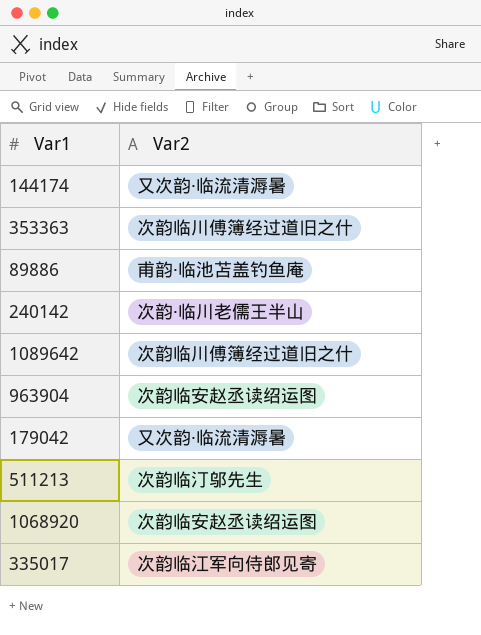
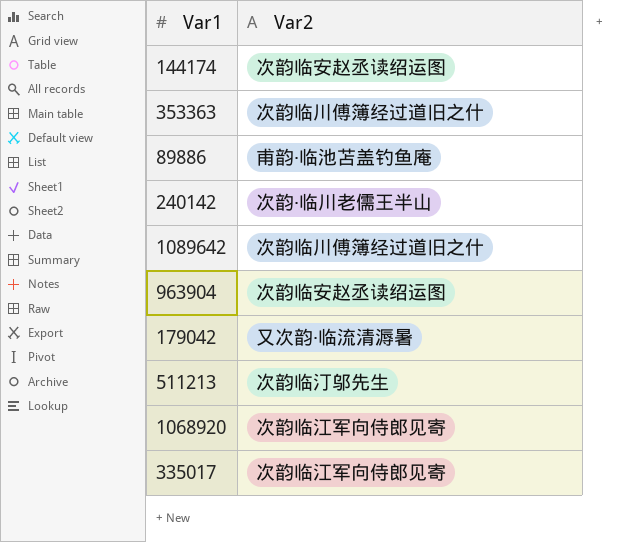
144174 | Var2: 又次韵·临流清溽暑 -> 次韵临安赵丞读绍运图
1068920 | Var2: 次韵临安赵丞读绍运图 -> 次韵临江军向侍郎见寄

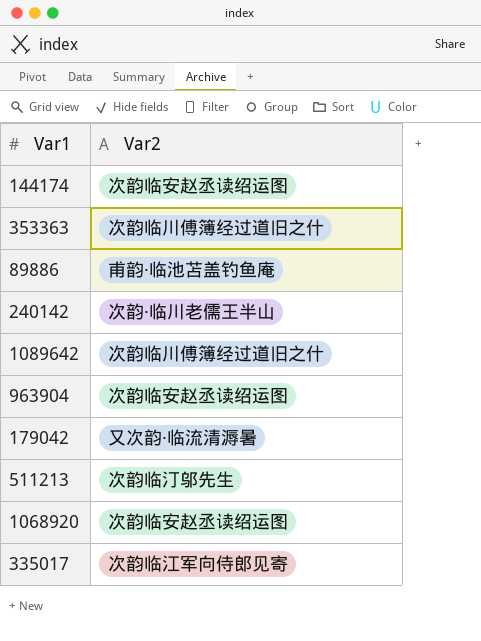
1068920 | Var2: 次韵临江军向侍郎见寄 -> 次韵临安赵丞读绍运图

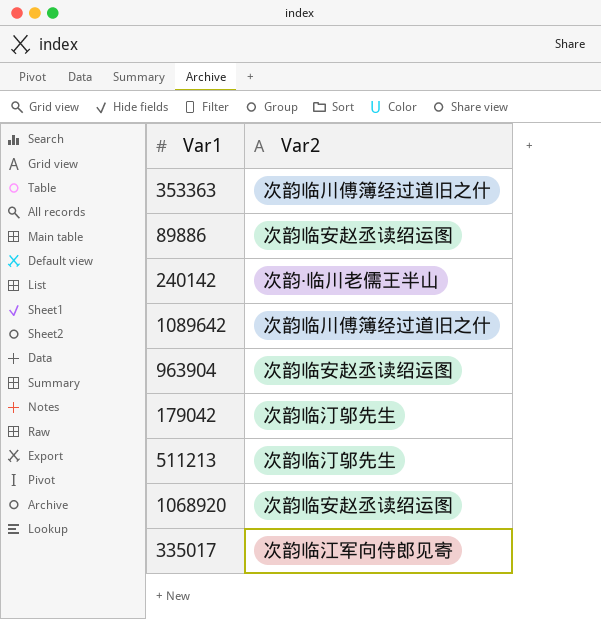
row 144174: 次韵临安赵丞读绍运图 -> none
89886 | Var2: 甫韵·临池苫盖钓鱼庵 -> 次韵临安赵丞读绍运图
179042 | Var2: 又次韵·临流清溽暑 -> 次韵临汀邬先生

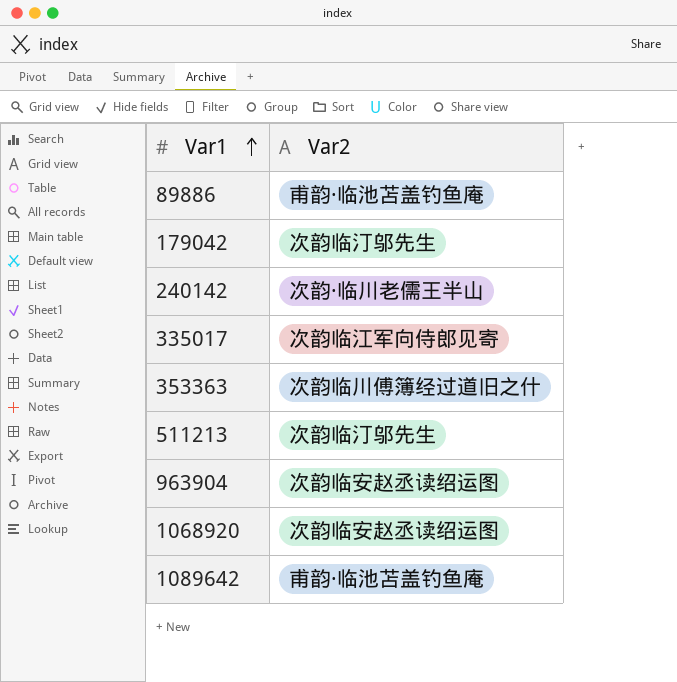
row order: none -> Var1 ascending
89886 | Var2: 次韵临安赵丞读绍运图 -> 甫韵·临池苫盖钓鱼庵
1089642 | Var2: 次韵临川傅簿经过道旧之什 -> 甫韵·临池苫盖钓鱼庵

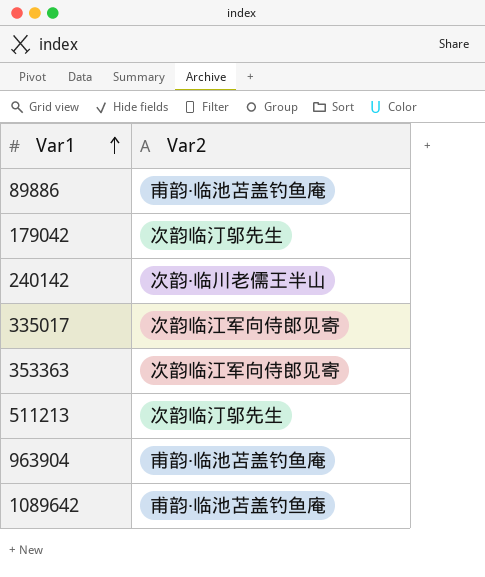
row 1068920: 次韵临安赵丞读绍运图 -> none
353363 | Var2: 次韵临川傅簿经过道旧之什 -> 次韵临江军向侍郎见寄
963904 | Var2: 次韵临安赵丞读绍运图 -> 甫韵·临池苫盖钓鱼庵

